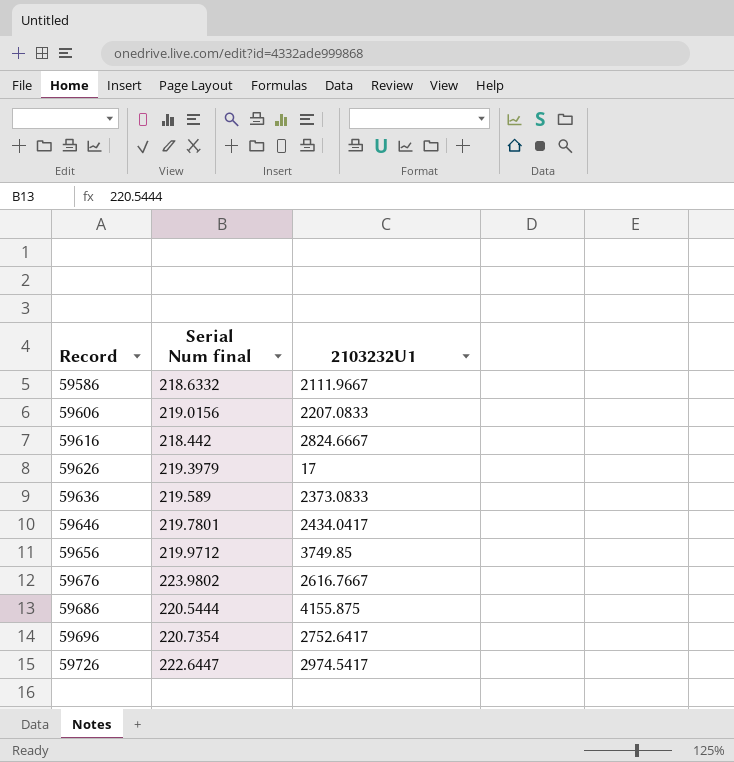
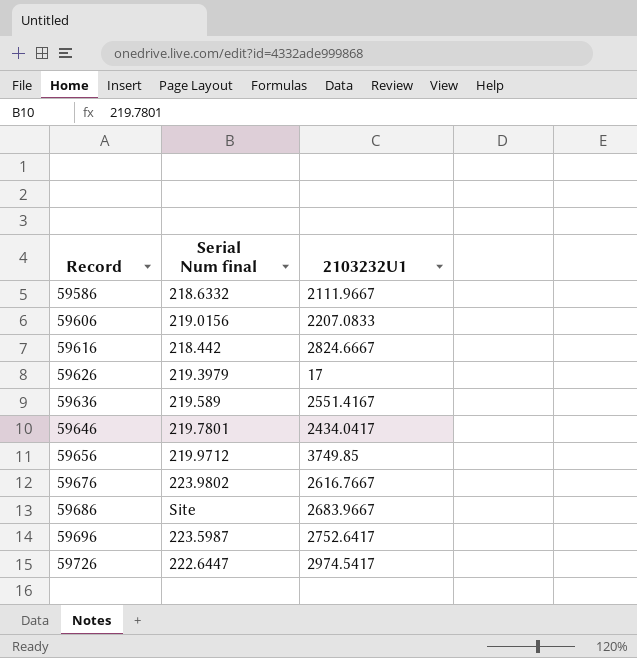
59636 | 2103232U1: 2373.0833 -> 2551.4167
59686 | Serial Num final: 220.5444 -> Site
59686 | 2103232U1: 4155.875 -> 2683.9667
59696 | Serial Num final: 220.7354 -> 223.5987

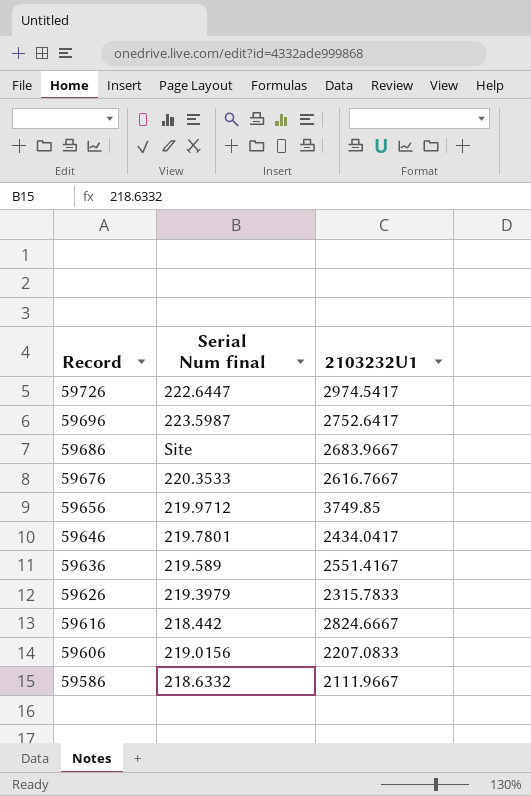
row order: Record ascending -> Record descending
59676 | Serial Num final: 223.9802 -> 220.3533
59626 | 2103232U1: 17 -> 2315.7833

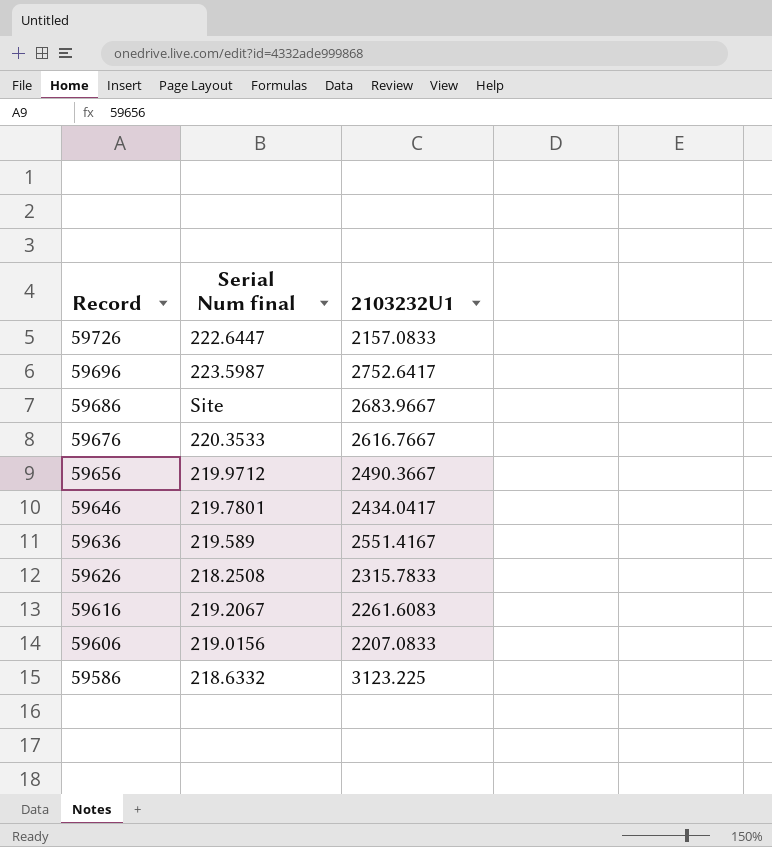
59726 | 2103232U1: 2974.5417 -> 2157.0833
59656 | 2103232U1: 3749.85 -> 2490.3667
59626 | Serial Num final: 219.3979 -> 218.2508
59616 | Serial Num final: 218.442 -> 219.2067
59616 | 2103232U1: 2824.6667 -> 2261.6083
59586 | 2103232U1: 2111.9667 -> 3123.225

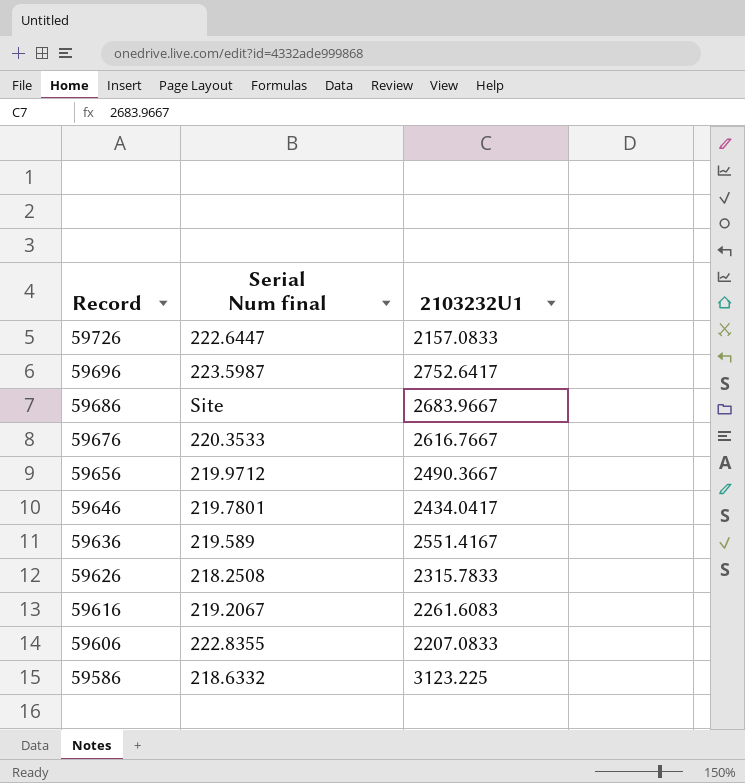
59606 | Serial Num final: 219.0156 -> 222.8355

